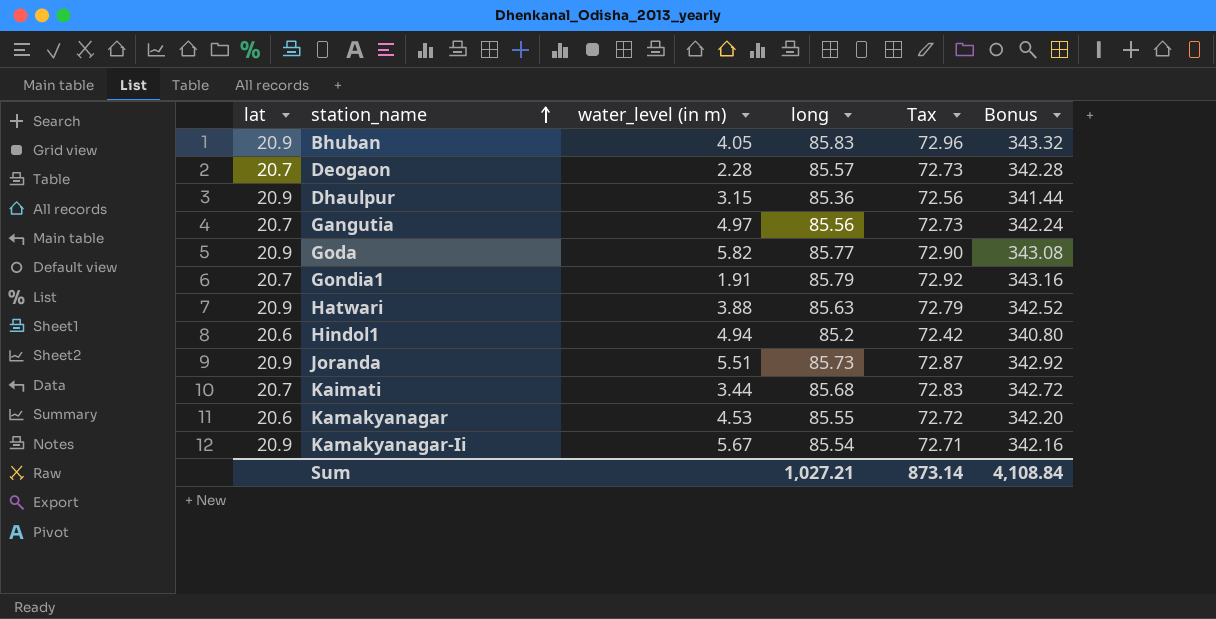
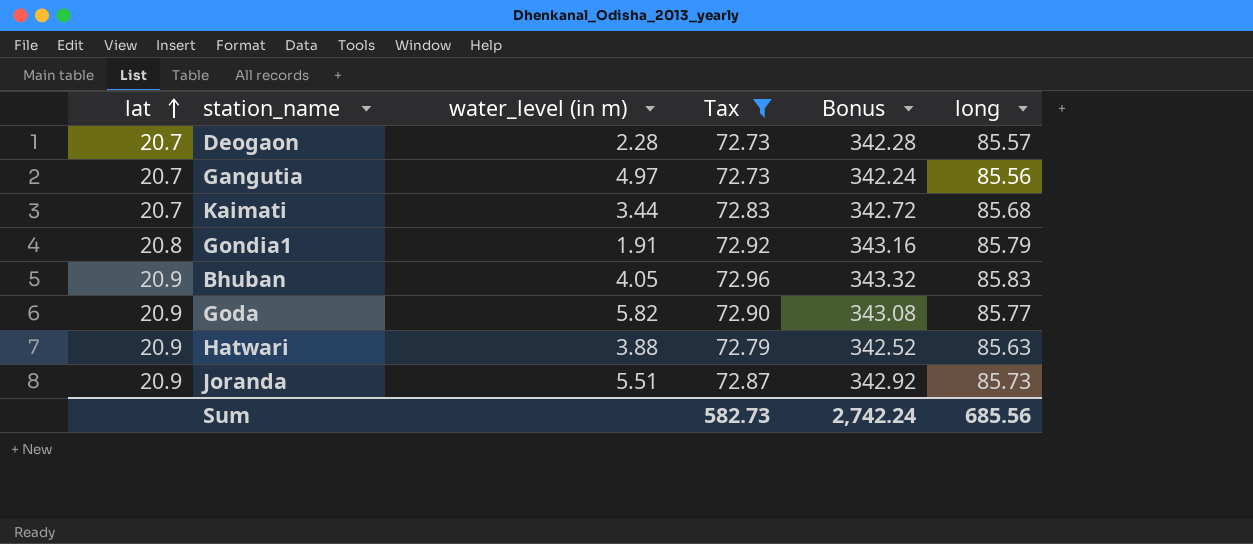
filter: none -> Tax >= 72.73
row order: station_name ascending -> lat ascending
column long | position: 4 -> 6
Gondia1 | lat: 20.7 -> 20.8
Sum | Tax: 873.14 -> 582.73
Sum | Bonus: 4,108.84 -> 2,742.24
Sum | long: 1,027.21 -> 685.56

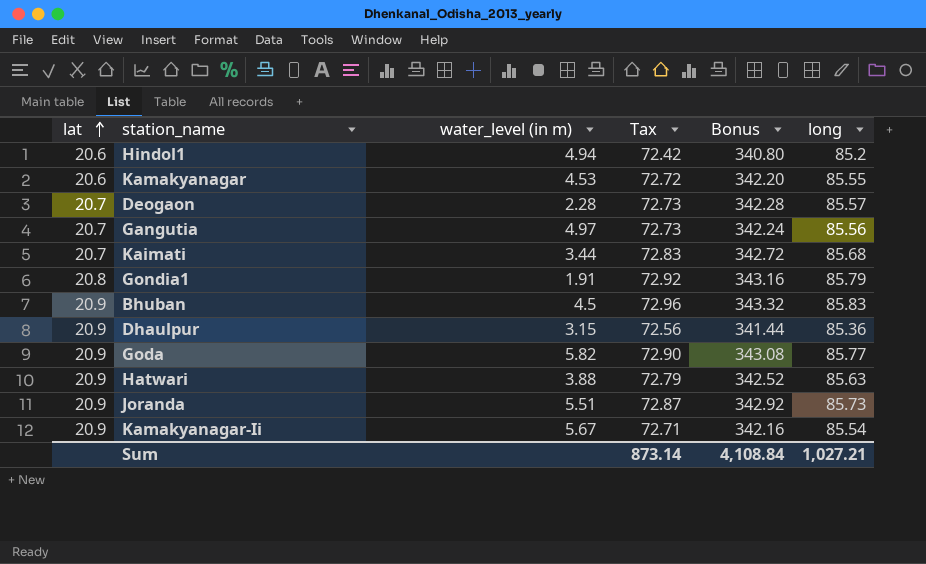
filter: Tax >= 72.73 -> none
Bhuban | water_level (in m): 4.05 -> 4.5
Sum | Tax: 582.73 -> 873.14
Sum | Bonus: 2,742.24 -> 4,108.84
Sum | long: 685.56 -> 1,027.21

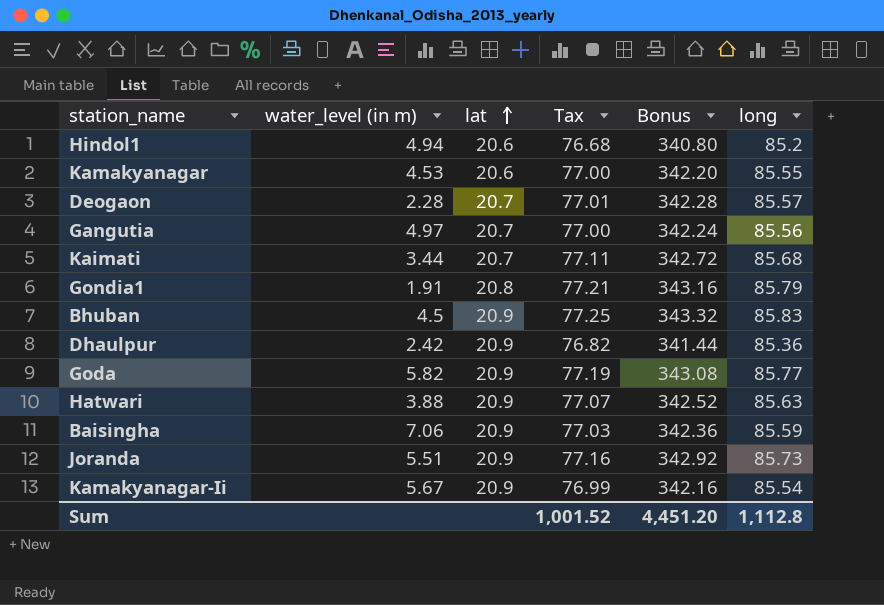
column lat | position: 1 -> 3
column Tax | formula: [long] * 0.85 -> [long] * 0.9
Dhaulpur | water_level (in m): 3.15 -> 2.42
row Baisingha: none -> 7.06 | 20.9 | 77.03 | 342.36 | 85.59
Sum | Tax: 873.14 -> 1,001.52
Sum | Bonus: 4,108.84 -> 4,451.20
Sum | long: 1,027.21 -> 1,112.8

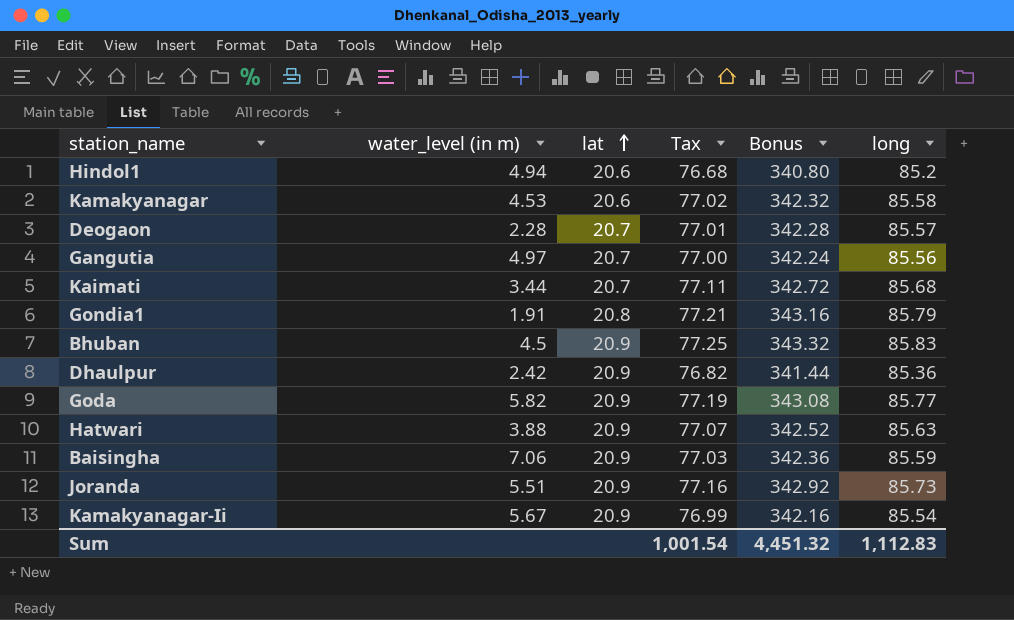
Kamakyanagar | Tax: 77.00 -> 77.02
Kamakyanagar | Bonus: 342.20 -> 342.32
Kamakyanagar | long: 85.55 -> 85.58
Sum | Tax: 1,001.52 -> 1,001.54
Sum | Bonus: 4,451.20 -> 4,451.32
Sum | long: 1,112.8 -> 1,112.83

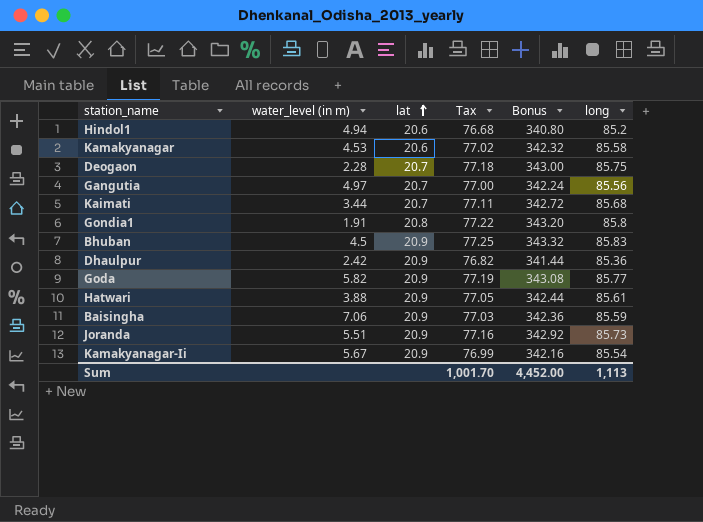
Deogaon | Tax: 77.01 -> 77.18
Deogaon | Bonus: 342.28 -> 343.00
Deogaon | long: 85.57 -> 85.75
Gondia1 | Tax: 77.21 -> 77.22
Gondia1 | Bonus: 343.16 -> 343.20
Gondia1 | long: 85.79 -> 85.8
Hatwari | Tax: 77.07 -> 77.05
Hatwari | Bonus: 342.52 -> 342.44
Hatwari | long: 85.63 -> 85.61
Sum | Tax: 1,001.54 -> 1,001.70
Sum | Bonus: 4,451.32 -> 4,452.00
Sum | long: 1,112.83 -> 1,113

